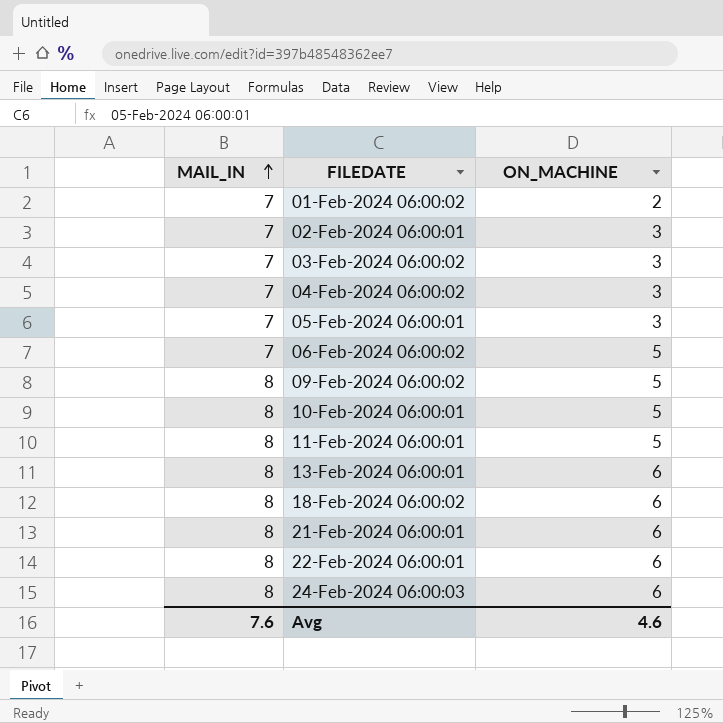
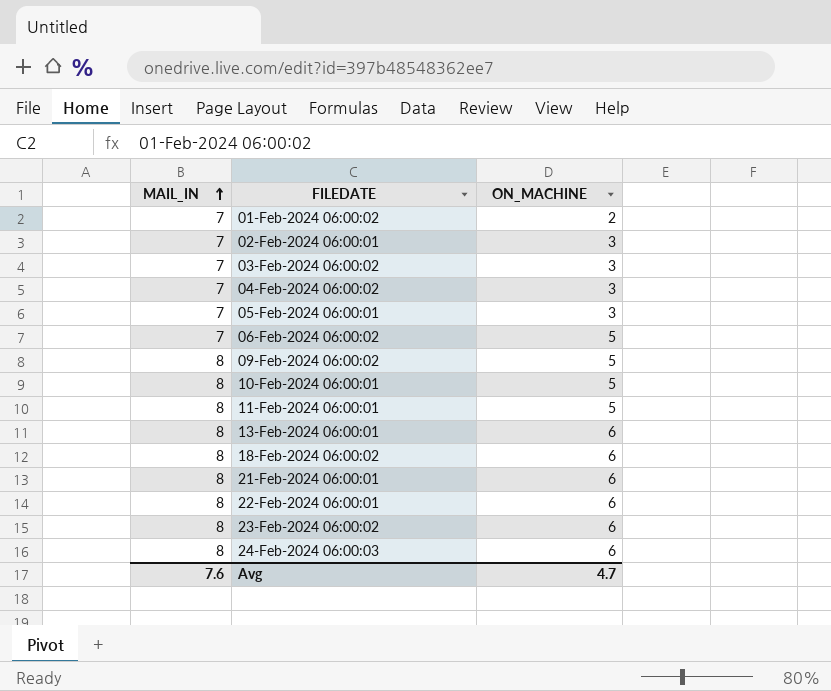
row 23-Feb-2024 06:00:02: none -> 8 | 6
Avg | ON_MACHINE: 4.6 -> 4.7

